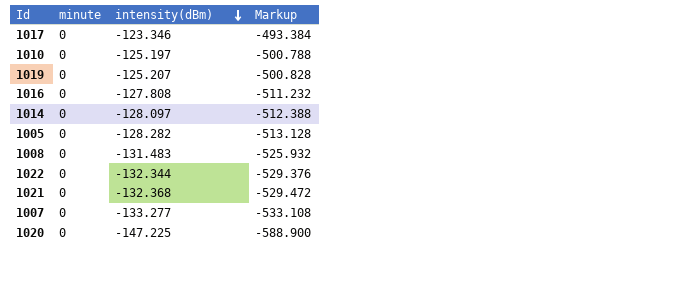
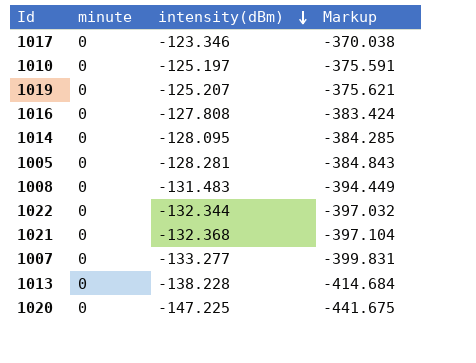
column Markup | formula: [intensity(dBm)] * 4 -> [intensity(dBm)] * 3
1014 | intensity(dBm): -128.097 -> -128.095
1005 | intensity(dBm): -128.282 -> -128.281
row 1013: none -> 0 | -138.228 | -414.684

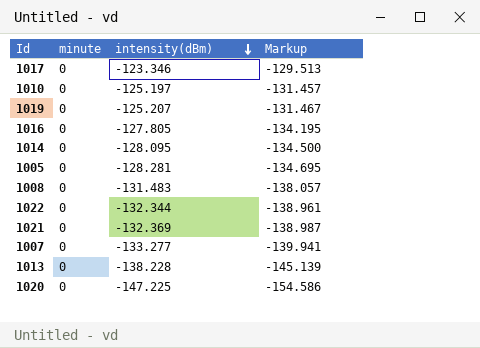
column Markup | formula: [intensity(dBm)] * 3 -> [intensity(dBm)] * 1.05
1016 | intensity(dBm): -127.808 -> -127.805
1021 | intensity(dBm): -132.368 -> -132.369

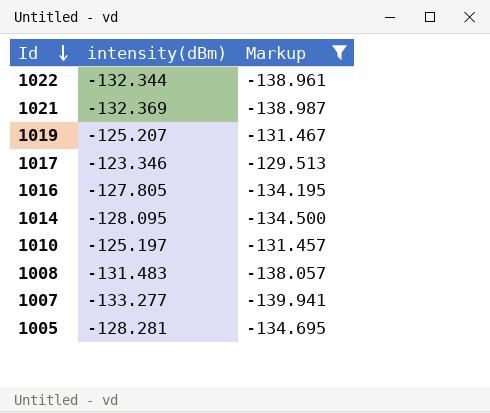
filter: none -> Markup >= -139.941
row order: intensity(dBm) descending -> Id descending
column minute | position: 2 -> none

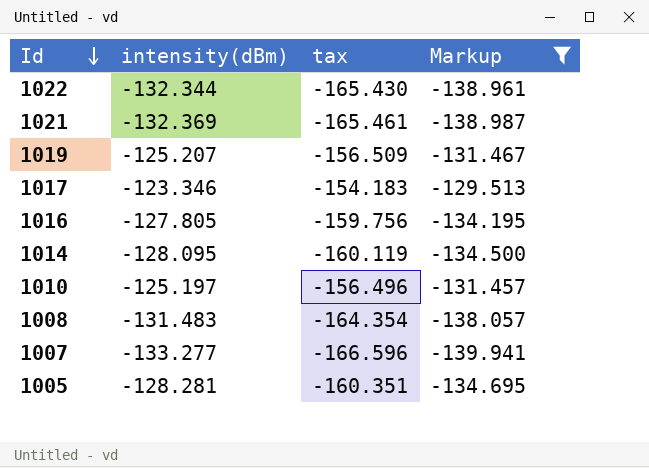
column tax | formula: none -> [intensity(dBm)] * 1.25

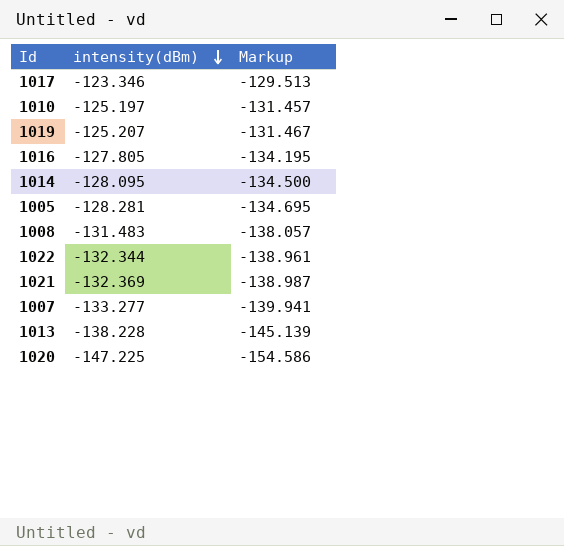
filter: Markup >= -139.941 -> none
row order: Id descending -> intensity(dBm) descending
column tax | formula: [intensity(dBm)] * 1.25 -> none

